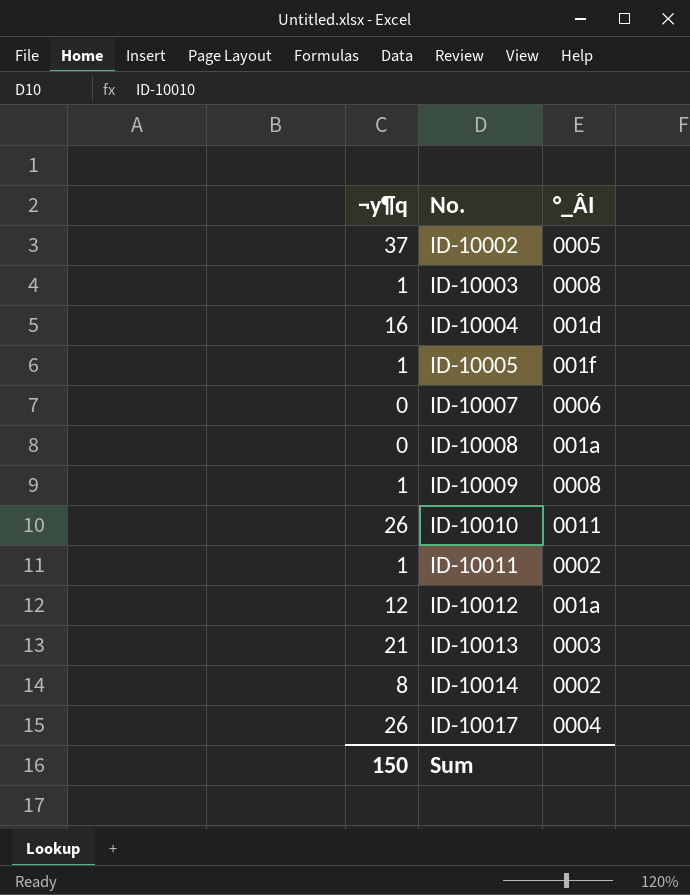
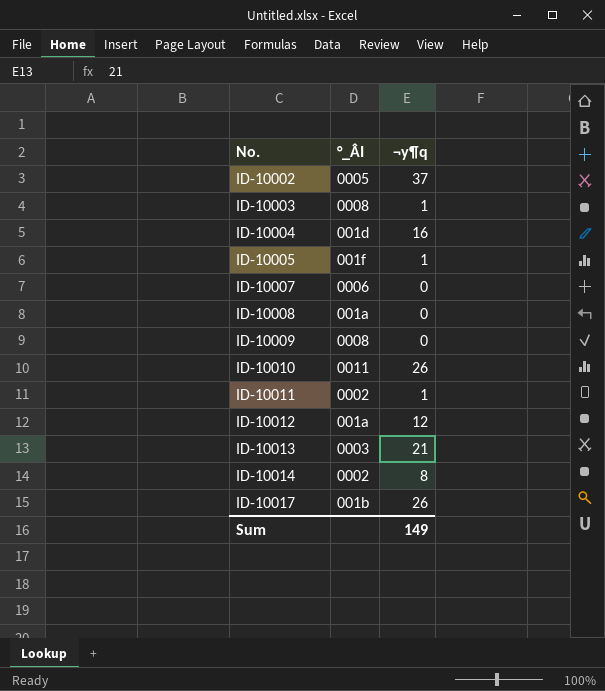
column ¬y¶q | position: 1 -> 3
ID-10009 | ¬y¶q: 1 -> 0
ID-10017 | °_ÂI: 0004 -> 001b
Sum | ¬y¶q: 150 -> 149

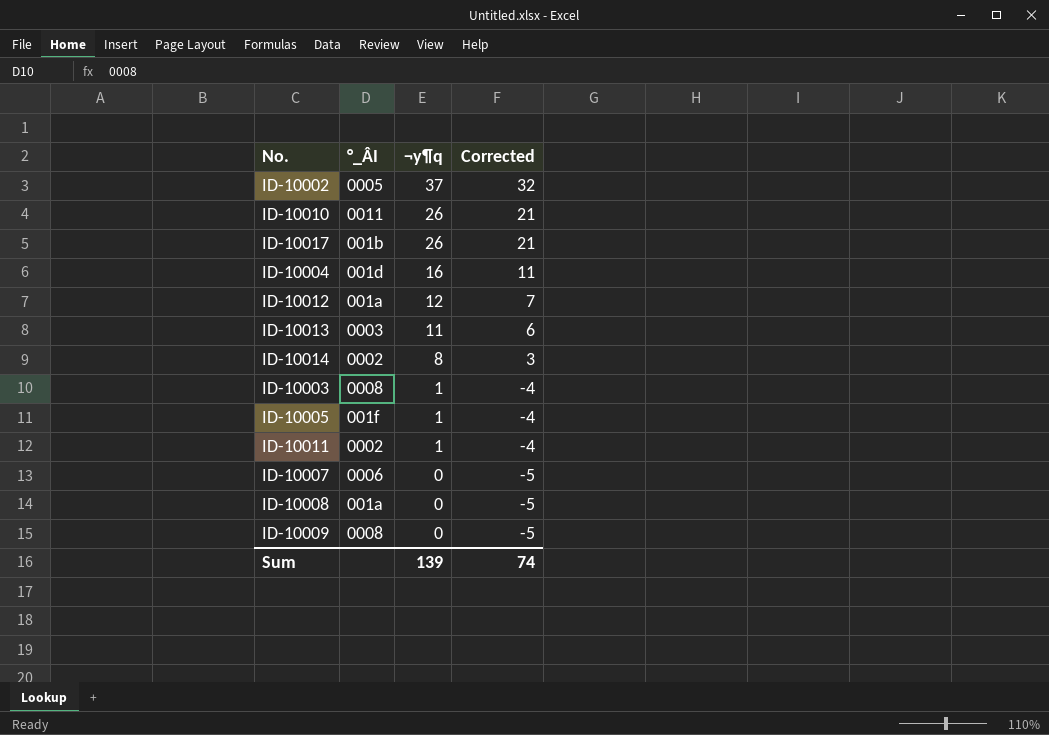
row order: No. ascending -> ¬y¶q descending
column Corrected | formula: none -> [¬y¶q] - 5
ID-10013 | ¬y¶q: 21 -> 11
Sum | ¬y¶q: 149 -> 139

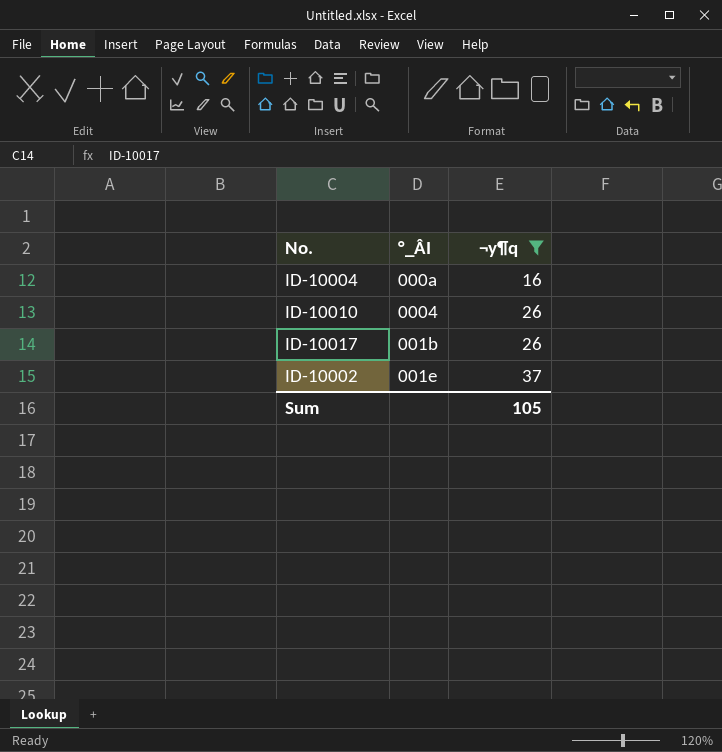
filter: none -> ¬y¶q >= 16
row order: ¬y¶q descending -> ¬y¶q ascending
column Corrected | formula: [¬y¶q] - 5 -> none
ID-10004 | °_ÂI: 001d -> 000a
ID-10010 | °_ÂI: 0011 -> 0004
ID-10002 | °_ÂI: 0005 -> 001e
Sum | ¬y¶q: 139 -> 105

